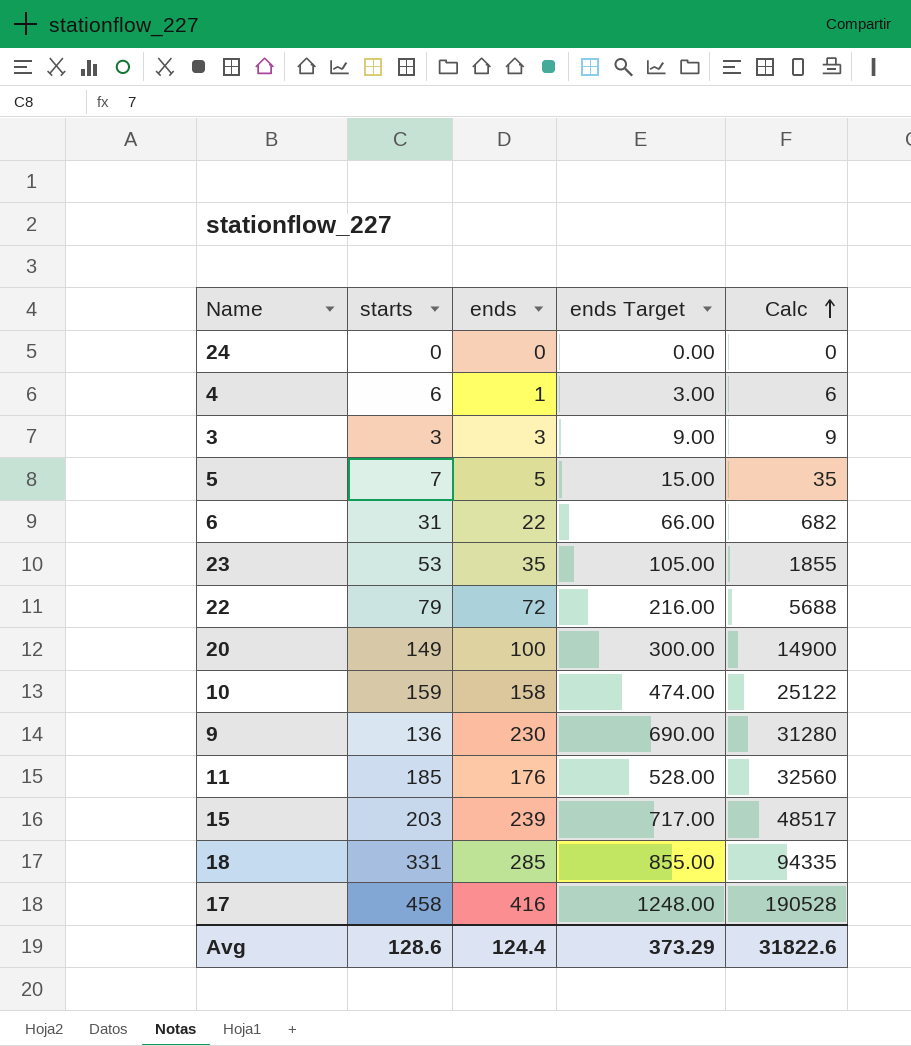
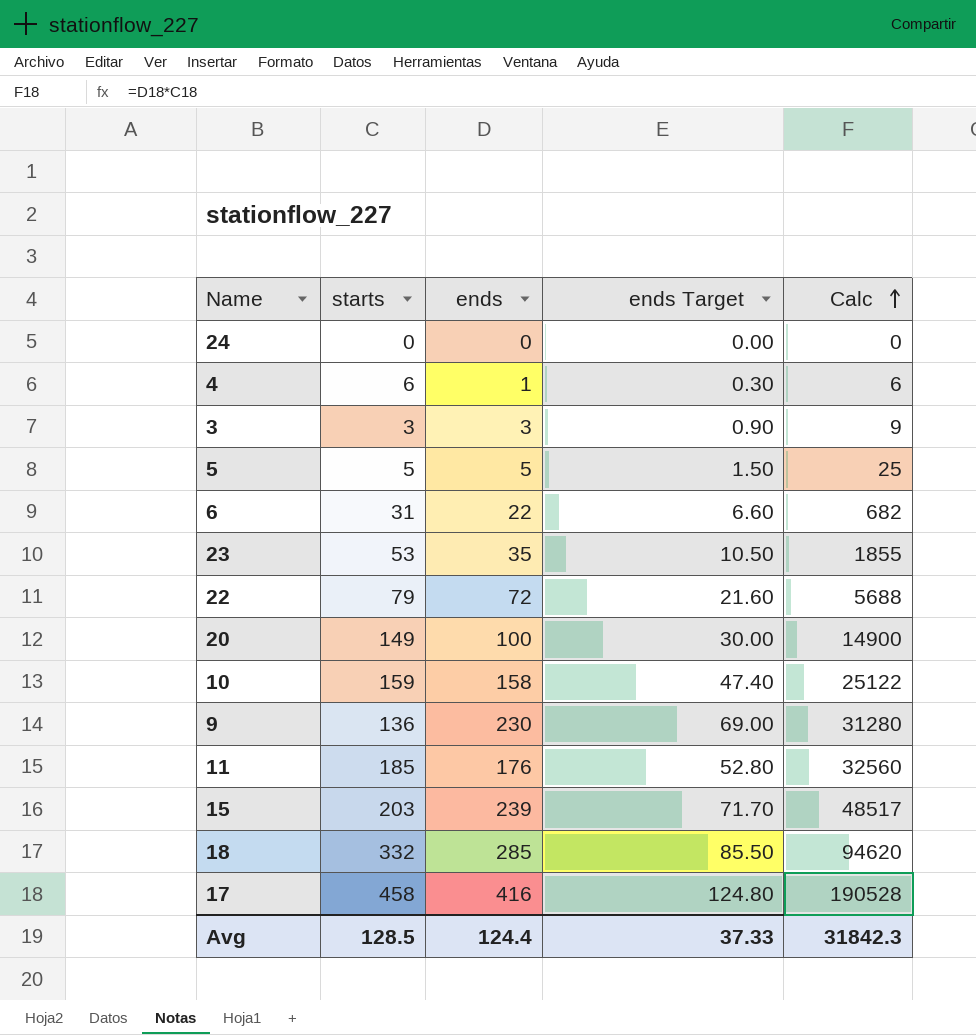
column ends Target | formula: [ends] * 3 -> [ends] * 0.3
5 | starts: 7 -> 5
5 | Calc: 35 -> 25
18 | starts: 331 -> 332
18 | Calc: 94335 -> 94620
Avg | starts: 128.6 -> 128.5
Avg | ends Target: 373.29 -> 37.33
Avg | Calc: 31822.6 -> 31842.3

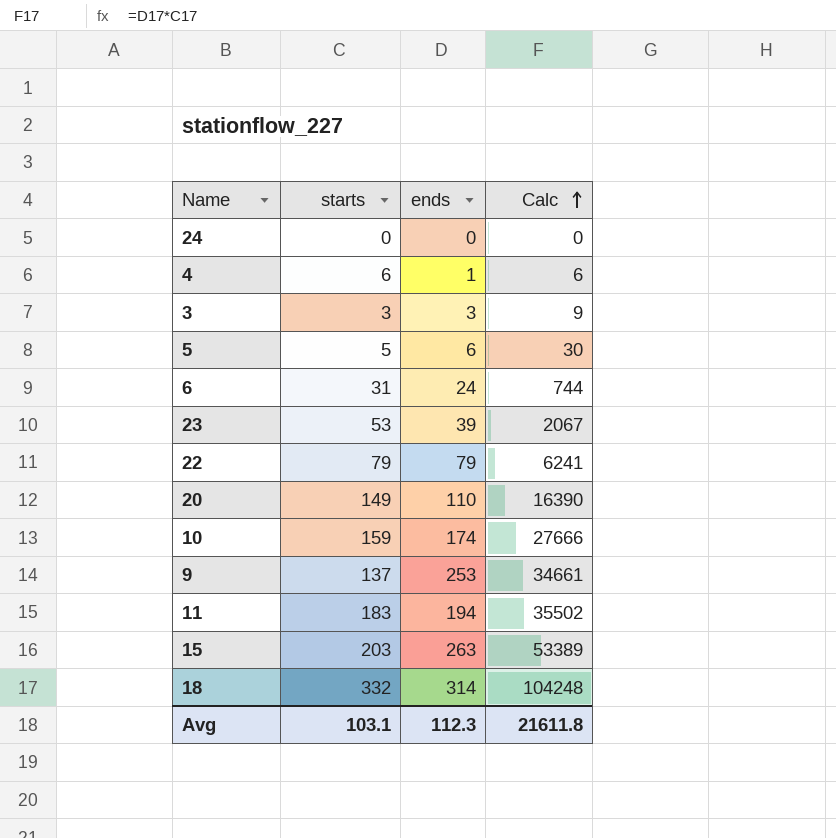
column ends Target | formula: [ends] * 0.3 -> none
row 17: 458 | 416 | 124.80 | 190528 -> none
5 | ends: 5 -> 6
5 | Calc: 25 -> 30
6 | ends: 22 -> 24
6 | Calc: 682 -> 744
23 | ends: 35 -> 39
23 | Calc: 1855 -> 2067
22 | ends: 72 -> 79
22 | Calc: 5688 -> 6241
20 | ends: 100 -> 110
20 | Calc: 14900 -> 16390
10 | ends: 158 -> 174
10 | Calc: 25122 -> 27666
9 | starts: 136 -> 137
9 | ends: 230 -> 253
9 | Calc: 31280 -> 34661
11 | starts: 185 -> 183
11 | ends: 176 -> 194
11 | Calc: 32560 -> 35502
15 | ends: 239 -> 263
15 | Calc: 48517 -> 53389
18 | ends: 285 -> 314
18 | Calc: 94620 -> 104248
Avg | starts: 128.5 -> 103.1
Avg | ends: 124.4 -> 112.3
Avg | Calc: 31842.3 -> 21611.8

